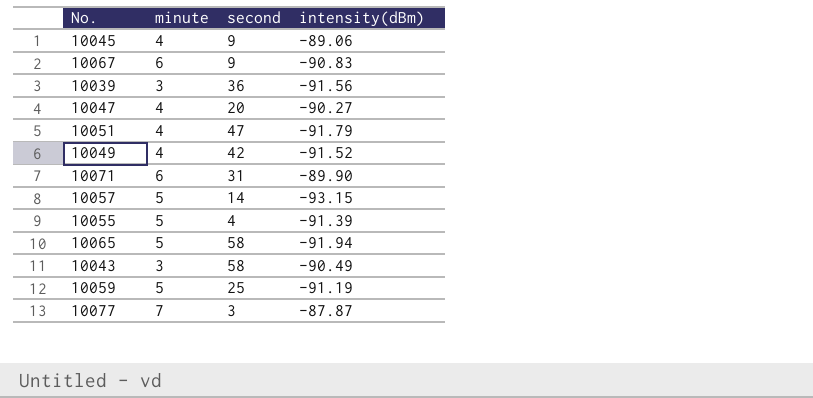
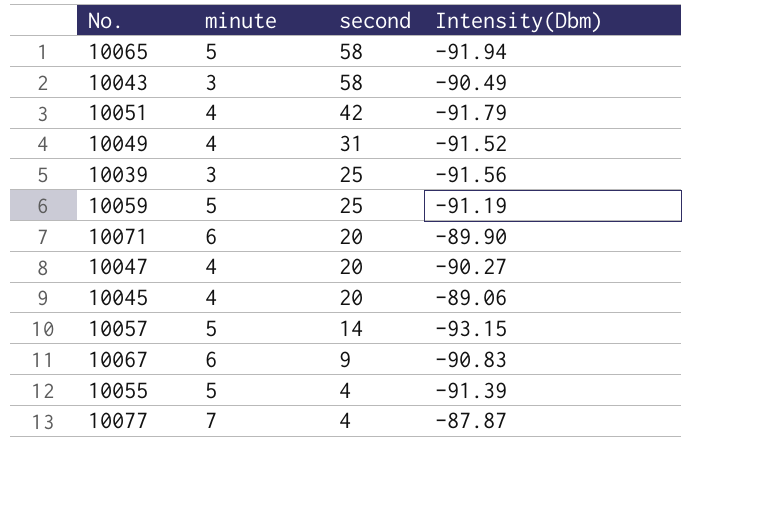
row order: none -> second descending
column name: intensity(dBm) -> Intensity(Dbm)
10051 | second: 47 -> 42
10049 | second: 42 -> 31
10039 | second: 36 -> 25
10071 | second: 31 -> 20
10045 | second: 9 -> 20
10077 | second: 3 -> 4

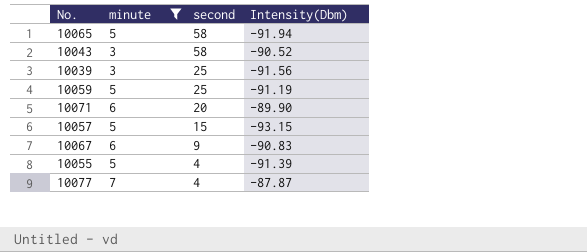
filter: none -> minute != 4
10043 | Intensity(Dbm): -90.49 -> -90.52
10057 | second: 14 -> 15

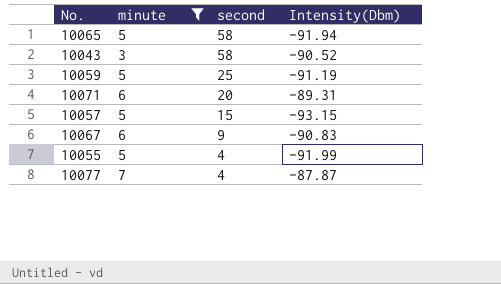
row 10039: 3 | 25 | -91.56 -> none
10071 | Intensity(Dbm): -89.90 -> -89.31
10055 | Intensity(Dbm): -91.39 -> -91.99

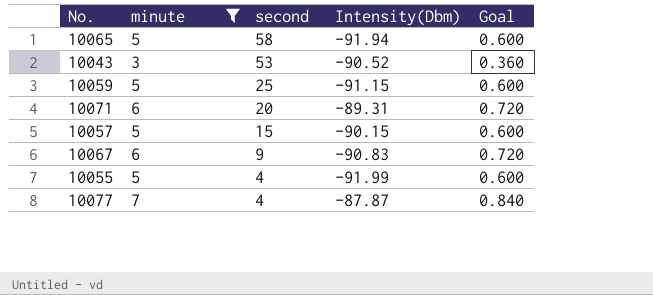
column Goal | formula: none -> [minute] * 0.12
10043 | second: 58 -> 53
10059 | Intensity(Dbm): -91.19 -> -91.15
10057 | Intensity(Dbm): -93.15 -> -90.15

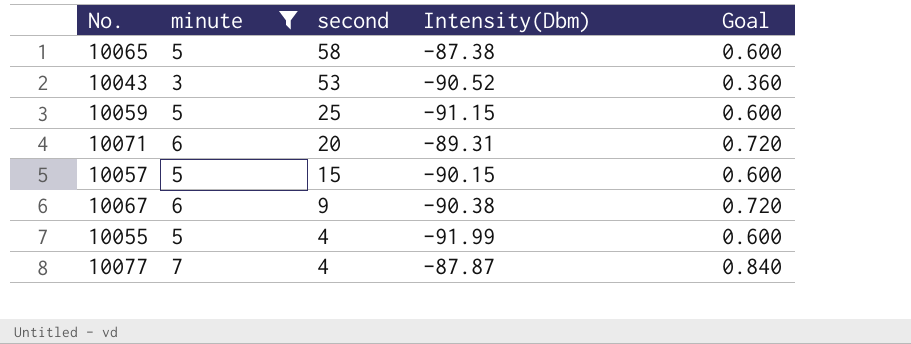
10065 | Intensity(Dbm): -91.94 -> -87.38
10067 | Intensity(Dbm): -90.83 -> -90.38

